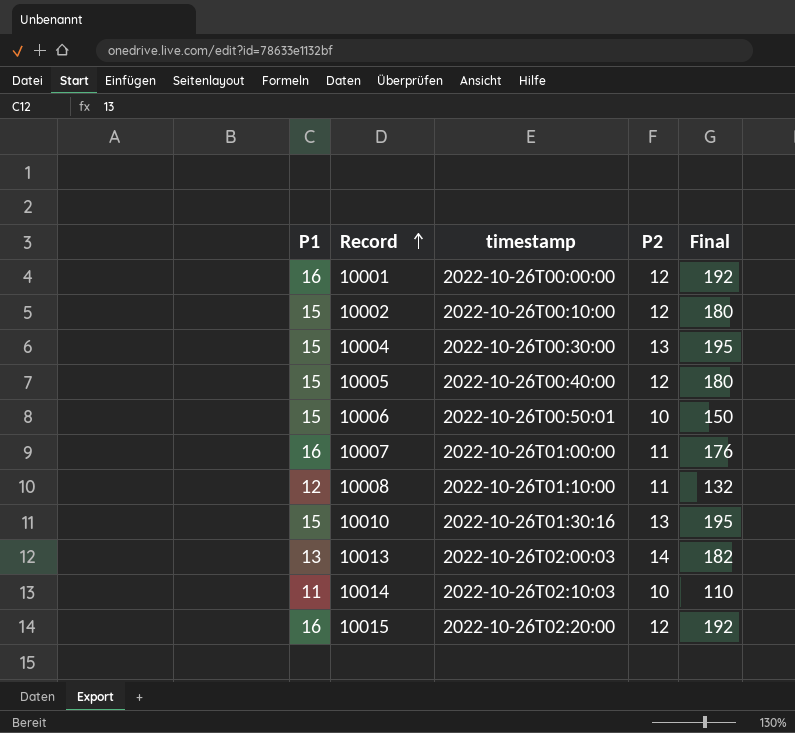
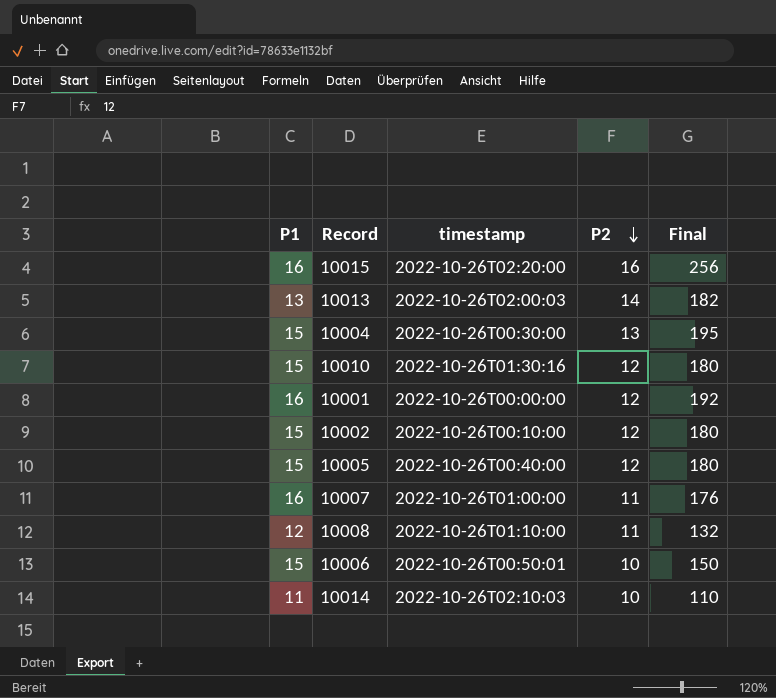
row order: Record ascending -> P2 descending
10015 | P2: 12 -> 16
10015 | Final: 192 -> 256
10010 | P2: 13 -> 12
10010 | Final: 195 -> 180

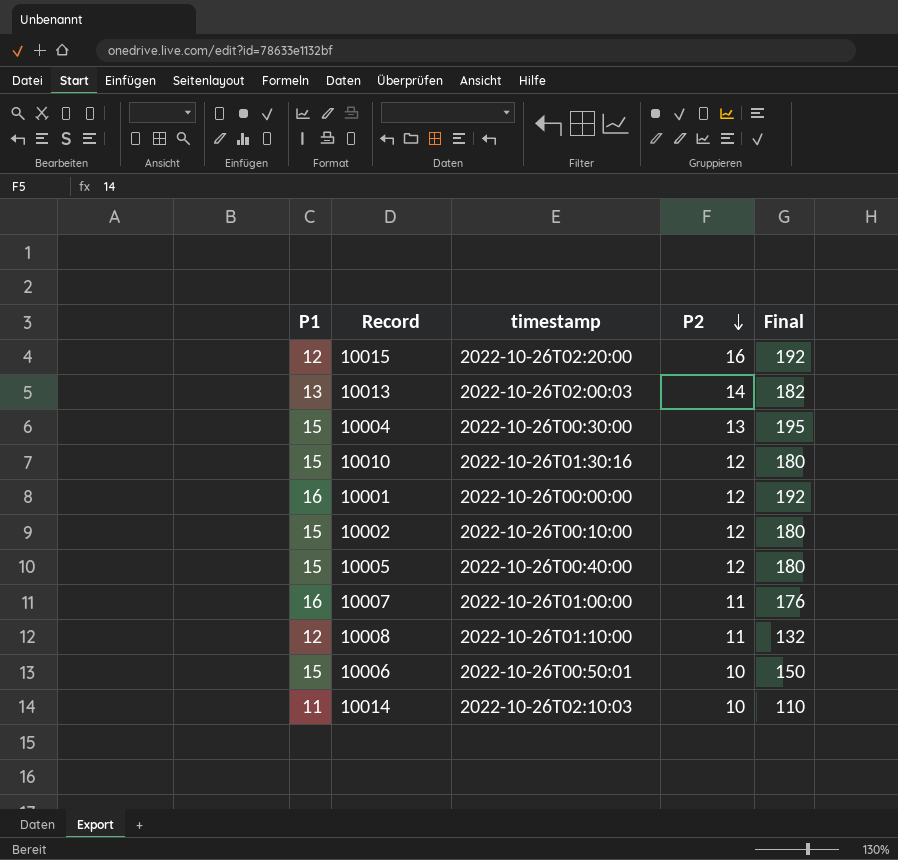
10015 | P1: 16 -> 12
10015 | Final: 256 -> 192

